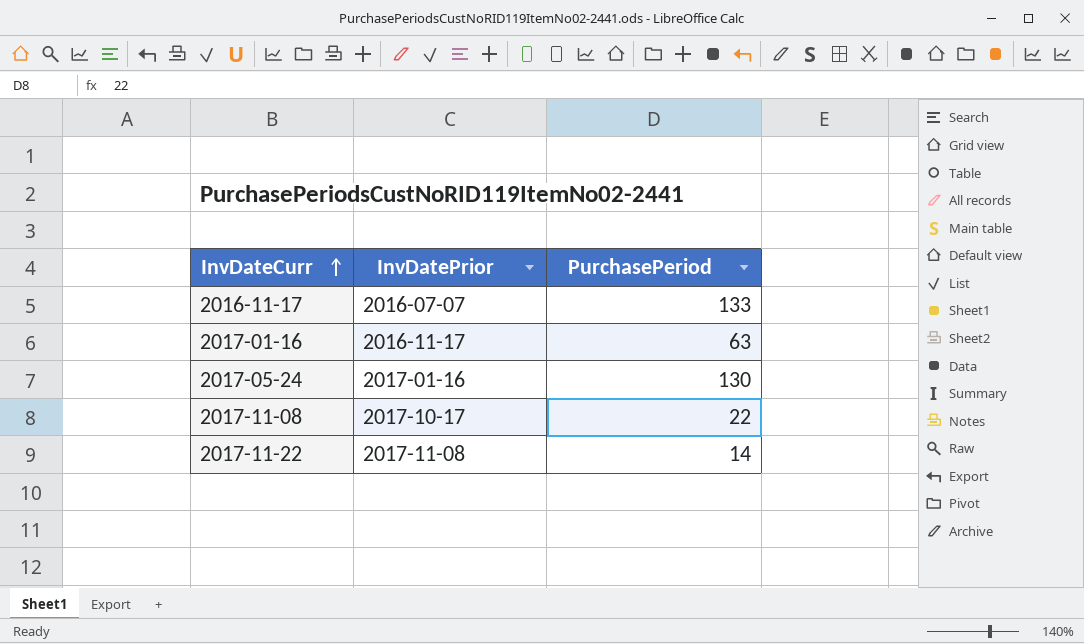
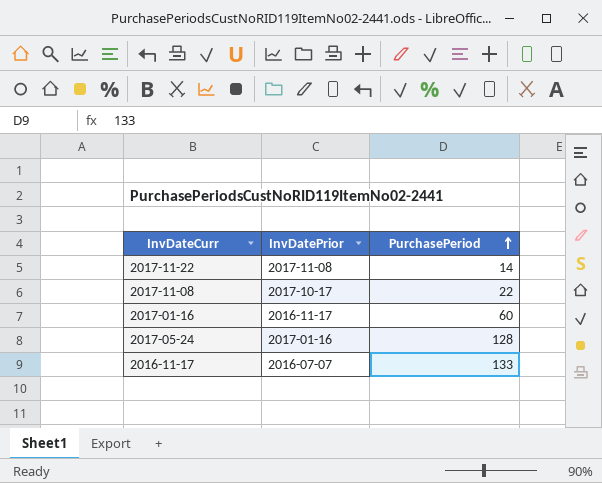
row order: InvDateCurr ascending -> PurchasePeriod ascending
2017-01-16 | PurchasePeriod: 63 -> 60
2017-05-24 | PurchasePeriod: 130 -> 128

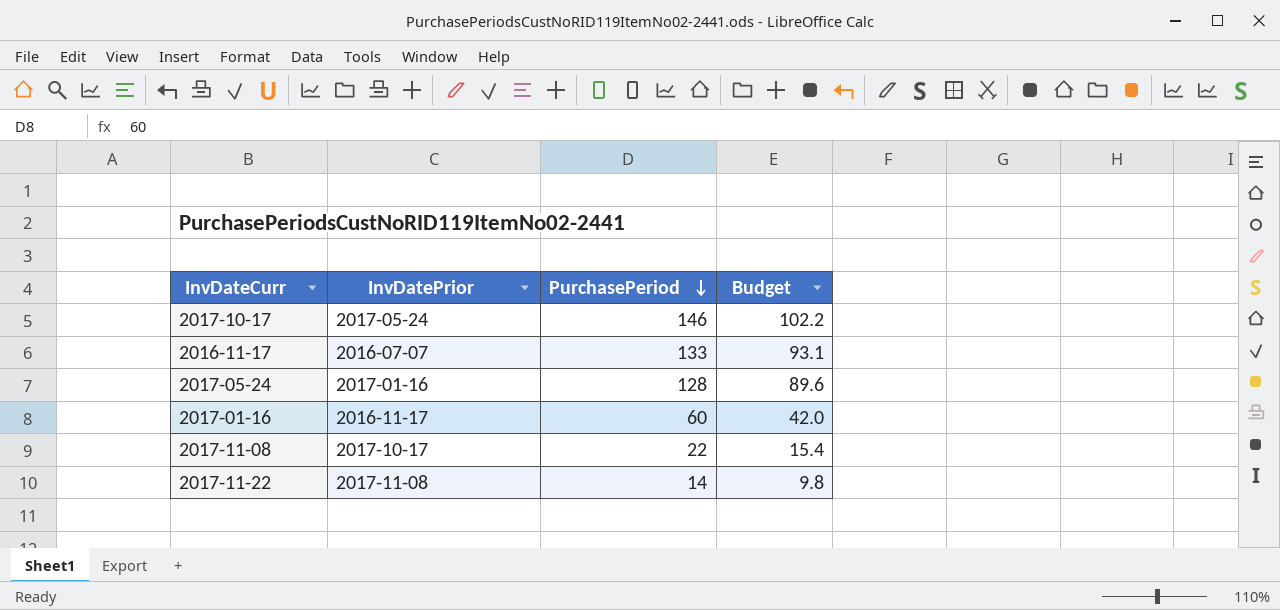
row order: PurchasePeriod ascending -> PurchasePeriod descending
column Budget | formula: none -> [PurchasePeriod] * 0.7
row 2017-10-17: none -> 2017-05-24 | 146 | 102.2

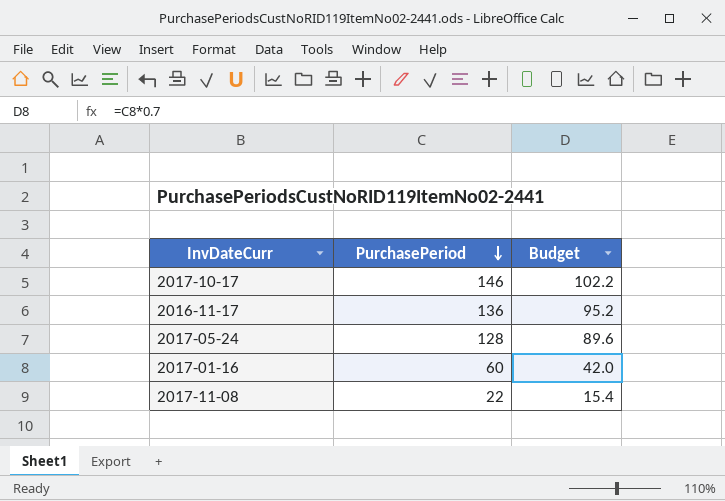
column InvDatePrior | position: 2 -> none
row 2017-11-22: 2017-11-08 | 14 | 9.8 -> none
2016-11-17 | PurchasePeriod: 133 -> 136
2016-11-17 | Budget: 93.1 -> 95.2

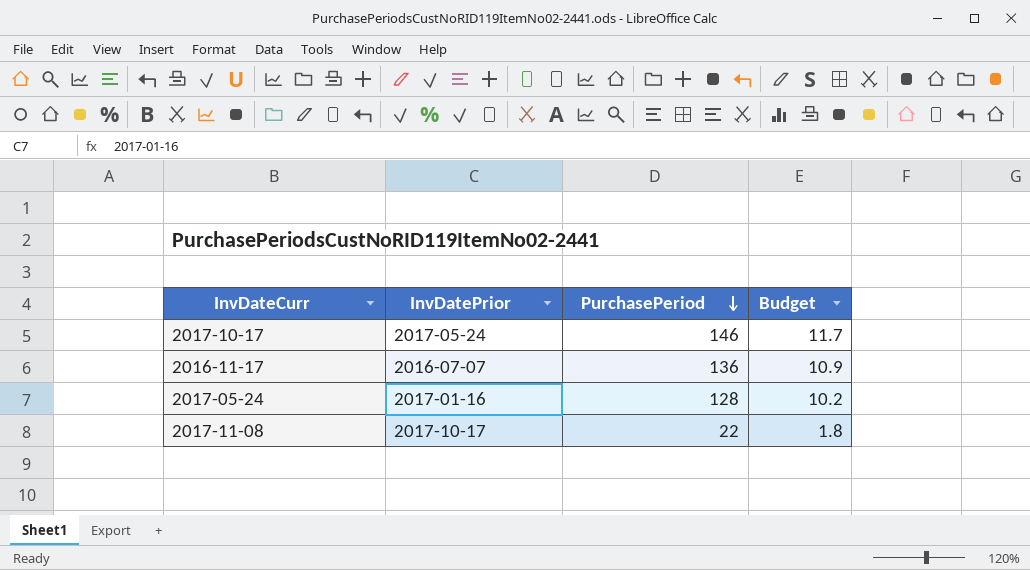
column InvDatePrior | position: none -> 2
column Budget | formula: [PurchasePeriod] * 0.7 -> [PurchasePeriod] * 0.08
row 2017-01-16: 60 | 42.0 -> none

